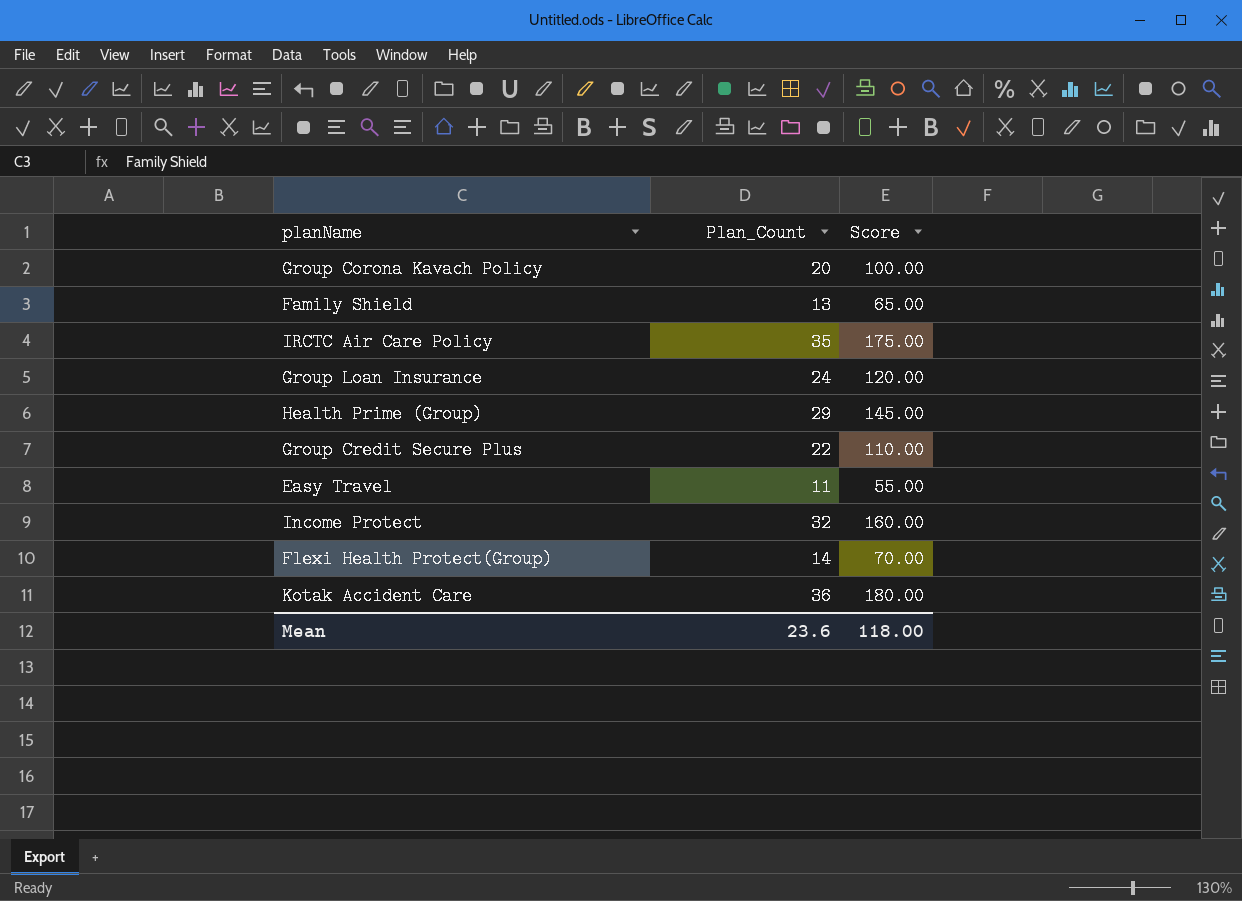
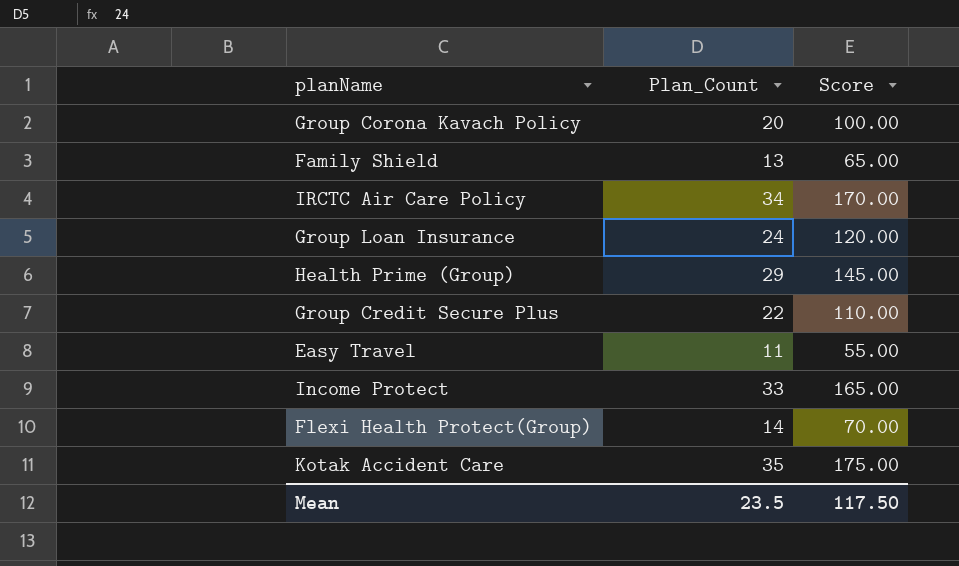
IRCTC Air Care Policy | Plan_Count: 35 -> 34
IRCTC Air Care Policy | Score: 175.00 -> 170.00
Income Protect | Plan_Count: 32 -> 33
Income Protect | Score: 160.00 -> 165.00
Kotak Accident Care | Plan_Count: 36 -> 35
Kotak Accident Care | Score: 180.00 -> 175.00
Mean | Plan_Count: 23.6 -> 23.5
Mean | Score: 118.00 -> 117.50

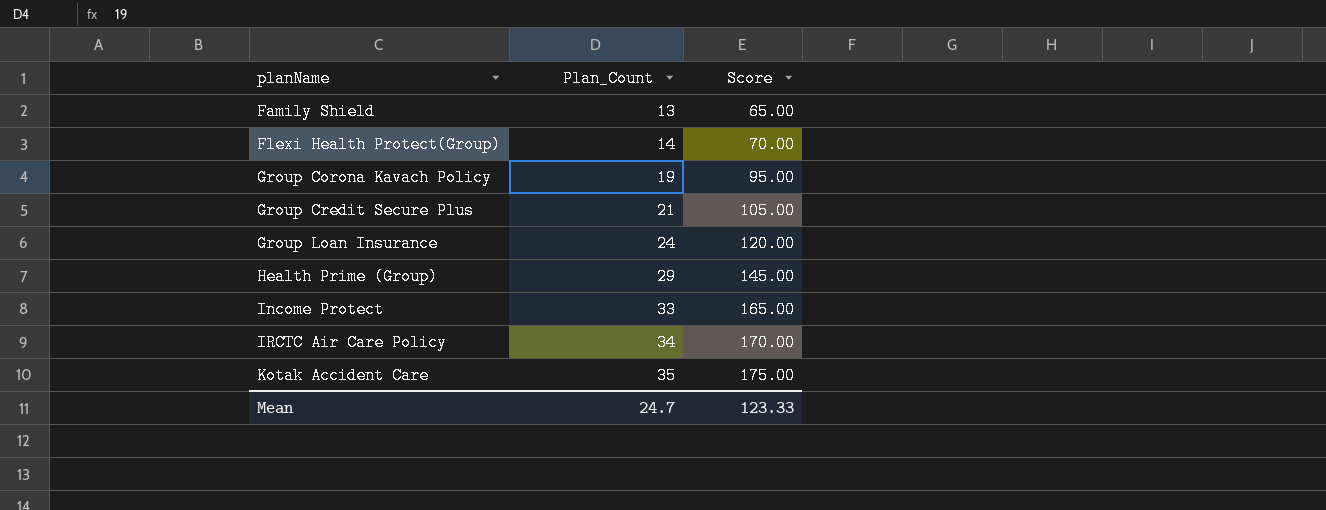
row order: none -> planName ascending
row Easy Travel: 11 | 55.00 -> none
Group Corona Kavach Policy | Plan_Count: 20 -> 19
Group Corona Kavach Policy | Score: 100.00 -> 95.00
Group Credit Secure Plus | Plan_Count: 22 -> 21
Group Credit Secure Plus | Score: 110.00 -> 105.00
Mean | Plan_Count: 23.5 -> 24.7
Mean | Score: 117.50 -> 123.33

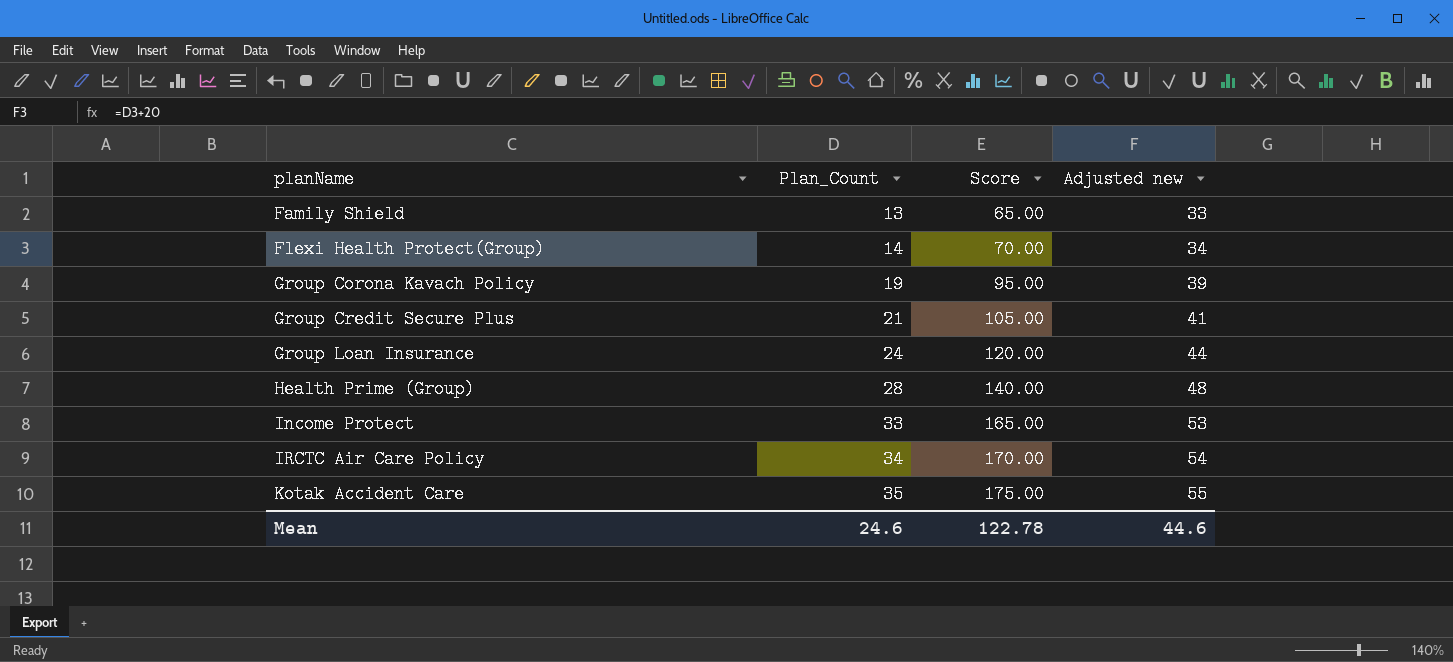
column Adjusted new | formula: none -> [Plan_Count] + 20
Health Prime (Group) | Plan_Count: 29 -> 28
Health Prime (Group) | Score: 145.00 -> 140.00
Mean | Plan_Count: 24.7 -> 24.6
Mean | Score: 123.33 -> 122.78

